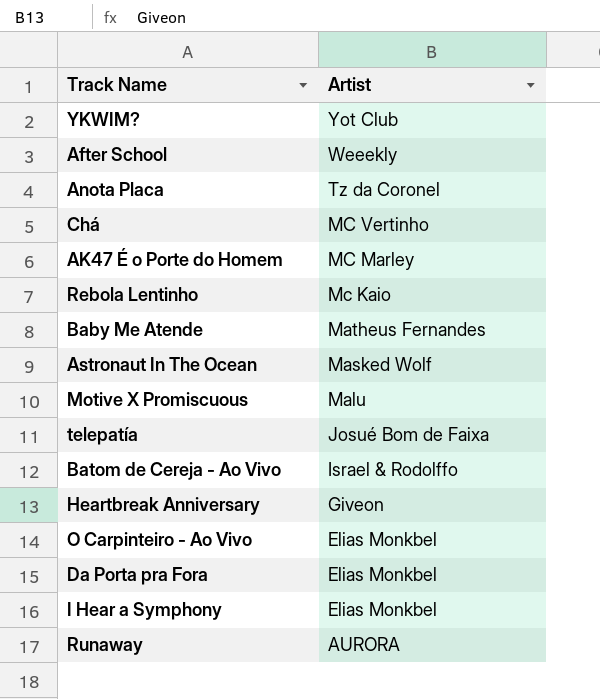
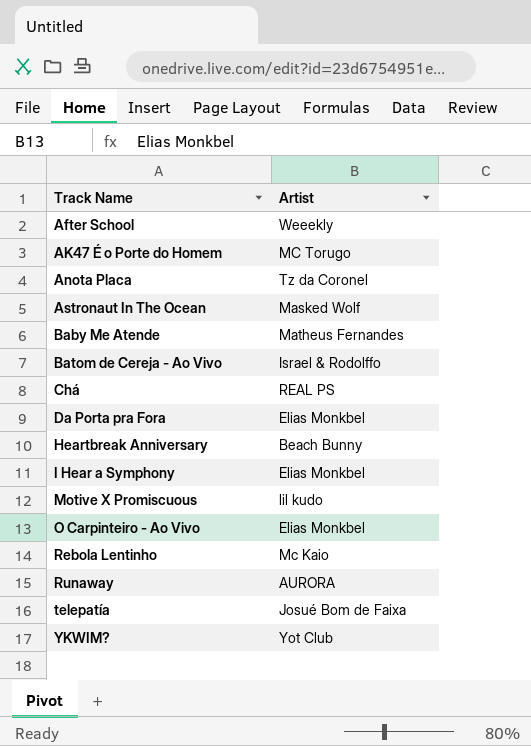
row order: Artist descending -> Track Name ascending
AK47 É o Porte do Homem | Artist: MC Marley -> MC Torugo
Chá | Artist: MC Vertinho -> REAL PS
Heartbreak Anniversary | Artist: Giveon -> Beach Bunny
Motive X Promiscuous | Artist: Malu -> lil kudo

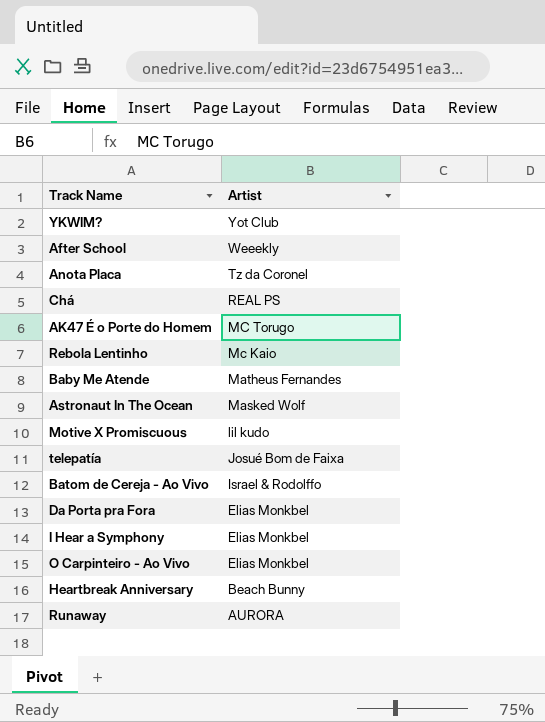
row order: Track Name ascending -> Artist descending

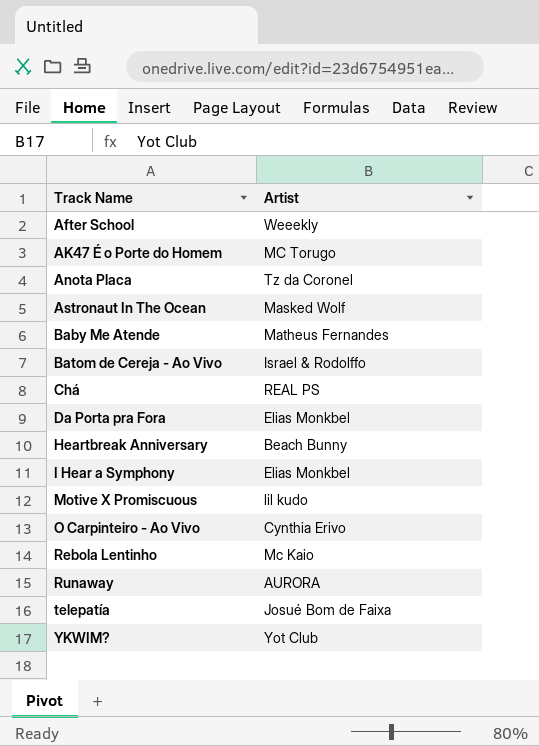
row order: Artist descending -> Track Name ascending
O Carpinteiro - Ao Vivo | Artist: Elias Monkbel -> Cynthia Erivo

